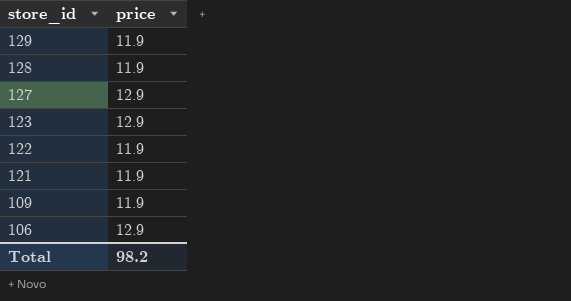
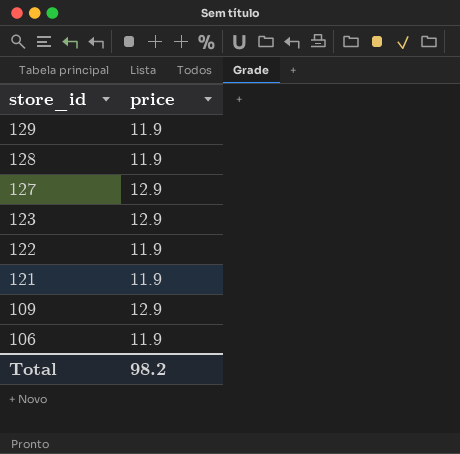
109 | price: 11.9 -> 12.9
106 | price: 12.9 -> 11.9

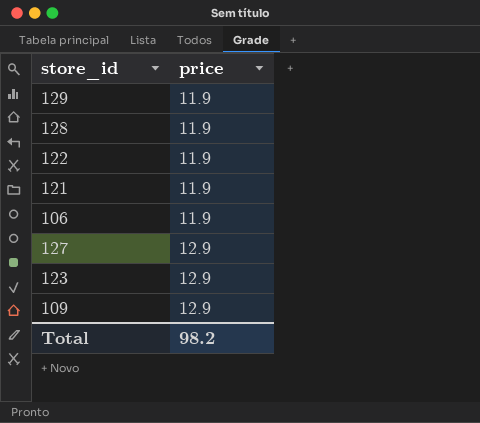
row order: store_id descending -> price ascending

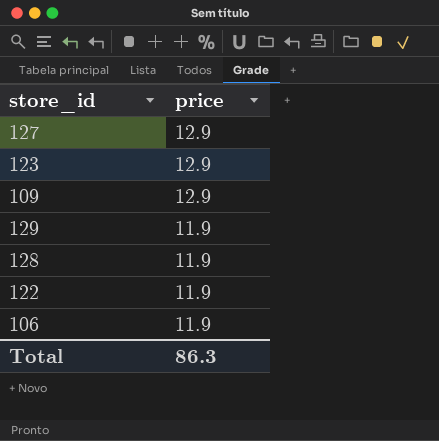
row order: price ascending -> price descending
row 121: 11.9 -> none
Total | price: 98.2 -> 86.3

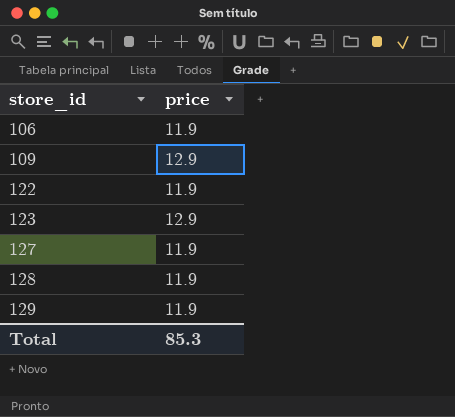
row order: price descending -> store_id ascending
127 | price: 12.9 -> 11.9
Total | price: 86.3 -> 85.3

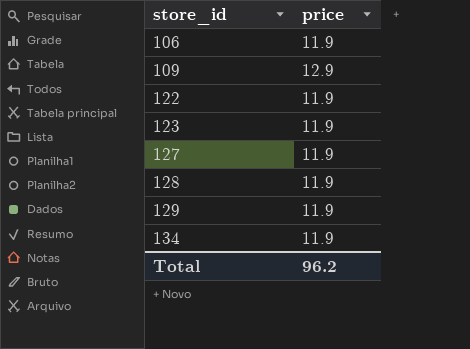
123 | price: 12.9 -> 11.9
row 134: none -> 11.9
Total | price: 85.3 -> 96.2

